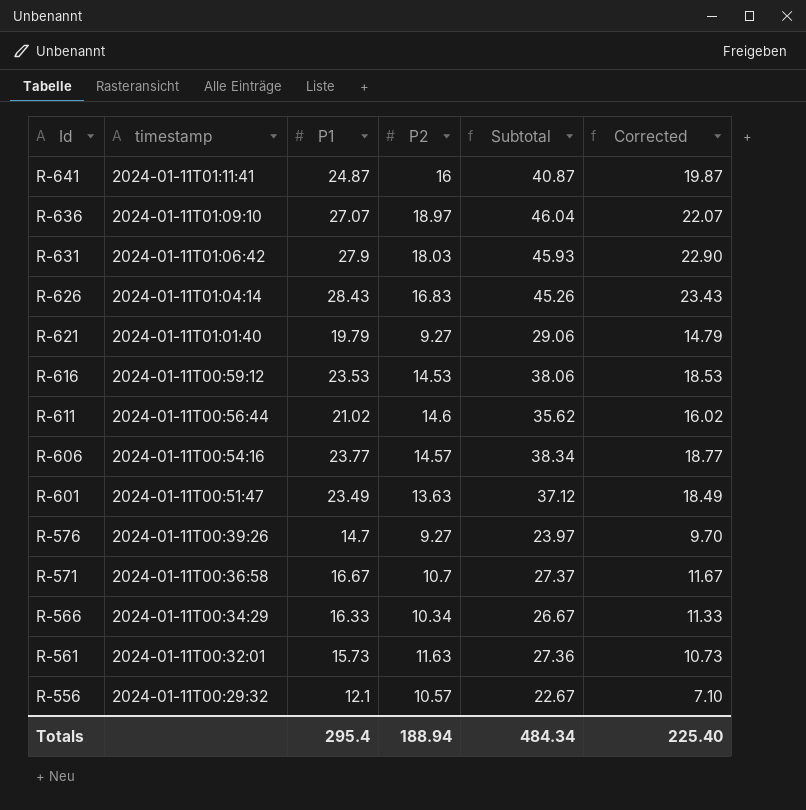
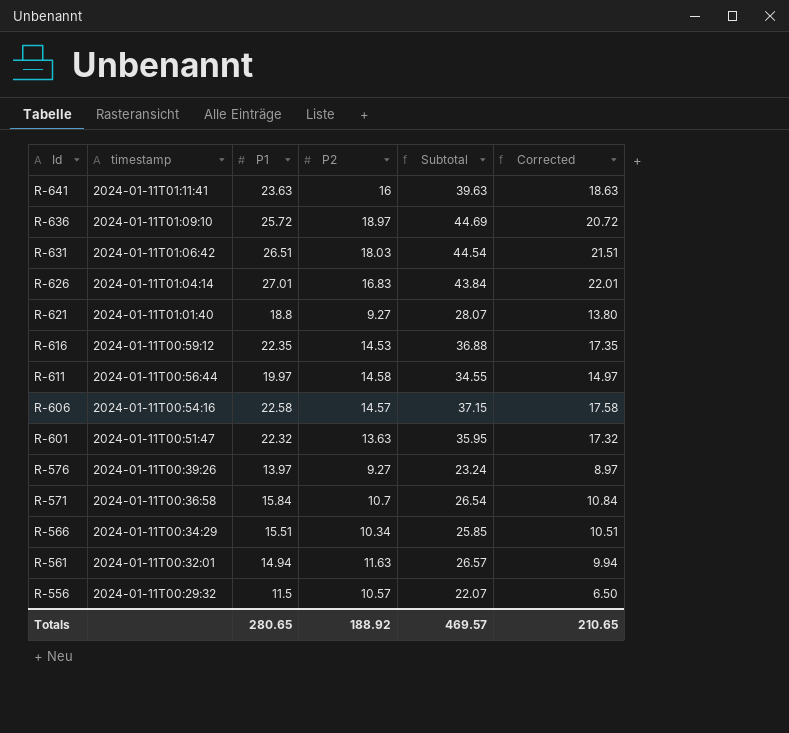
R-641 | P1: 24.87 -> 23.63
R-641 | Subtotal: 40.87 -> 39.63
R-641 | Corrected: 19.87 -> 18.63
R-636 | P1: 27.07 -> 25.72
R-636 | Subtotal: 46.04 -> 44.69
R-636 | Corrected: 22.07 -> 20.72
R-631 | P1: 27.9 -> 26.51
R-631 | Subtotal: 45.93 -> 44.54
R-631 | Corrected: 22.90 -> 21.51
R-626 | P1: 28.43 -> 27.01
R-626 | Subtotal: 45.26 -> 43.84
R-626 | Corrected: 23.43 -> 22.01
R-621 | P1: 19.79 -> 18.8
R-621 | Subtotal: 29.06 -> 28.07
R-621 | Corrected: 14.79 -> 13.80
R-616 | P1: 23.53 -> 22.35
R-616 | Subtotal: 38.06 -> 36.88
R-616 | Corrected: 18.53 -> 17.35
R-611 | P1: 21.02 -> 19.97
R-611 | P2: 14.6 -> 14.58
R-611 | Subtotal: 35.62 -> 34.55
R-611 | Corrected: 16.02 -> 14.97
R-606 | P1: 23.77 -> 22.58
R-606 | Subtotal: 38.34 -> 37.15
R-606 | Corrected: 18.77 -> 17.58
R-601 | P1: 23.49 -> 22.32
R-601 | Subtotal: 37.12 -> 35.95
R-601 | Corrected: 18.49 -> 17.32
R-576 | P1: 14.7 -> 13.97
R-576 | Subtotal: 23.97 -> 23.24
R-576 | Corrected: 9.70 -> 8.97
R-571 | P1: 16.67 -> 15.84
R-571 | Subtotal: 27.37 -> 26.54
R-571 | Corrected: 11.67 -> 10.84
R-566 | P1: 16.33 -> 15.51
R-566 | Subtotal: 26.67 -> 25.85
R-566 | Corrected: 11.33 -> 10.51
R-561 | P1: 15.73 -> 14.94
R-561 | Subtotal: 27.36 -> 26.57
R-561 | Corrected: 10.73 -> 9.94
R-556 | P1: 12.1 -> 11.5
R-556 | Subtotal: 22.67 -> 22.07
R-556 | Corrected: 7.10 -> 6.50
Totals | P1: 295.4 -> 280.65
Totals | P2: 188.94 -> 188.92
Totals | Subtotal: 484.34 -> 469.57
Totals | Corrected: 225.40 -> 210.65

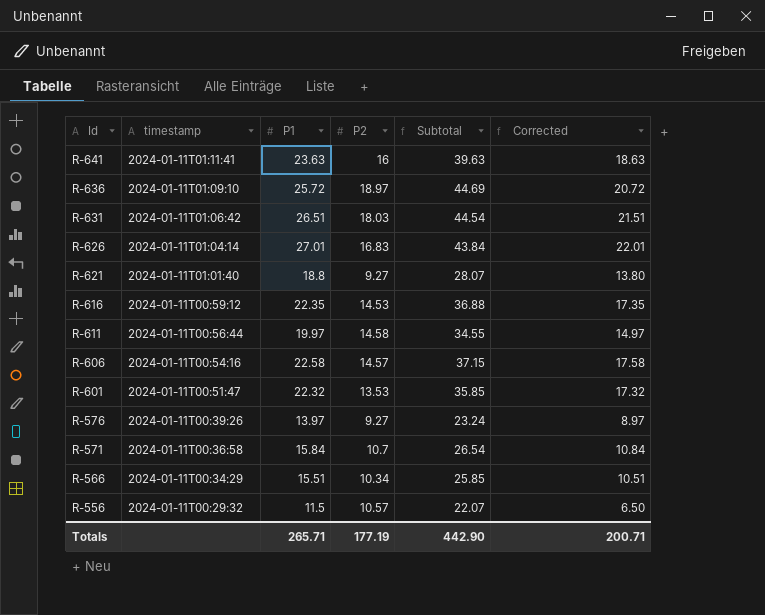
row R-561: 2024-01-11T00:32:01 | 14.94 | 11.63 | 26.57 | 9.94 -> none
R-601 | P2: 13.63 -> 13.53
R-601 | Subtotal: 35.95 -> 35.85
Totals | P1: 280.65 -> 265.71
Totals | P2: 188.92 -> 177.19
Totals | Subtotal: 469.57 -> 442.90
Totals | Corrected: 210.65 -> 200.71

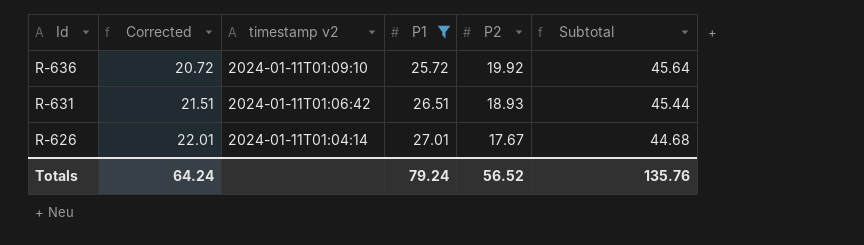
filter: none -> P1 >= 25.72
column Corrected | position: 6 -> 2
column name: timestamp -> timestamp v2
R-636 | P2: 18.97 -> 19.92
R-636 | Subtotal: 44.69 -> 45.64
R-631 | P2: 18.03 -> 18.93
R-631 | Subtotal: 44.54 -> 45.44
R-626 | P2: 16.83 -> 17.67
R-626 | Subtotal: 43.84 -> 44.68
Totals | Corrected: 200.71 -> 64.24
Totals | P1: 265.71 -> 79.24
Totals | P2: 177.19 -> 56.52
Totals | Subtotal: 442.90 -> 135.76

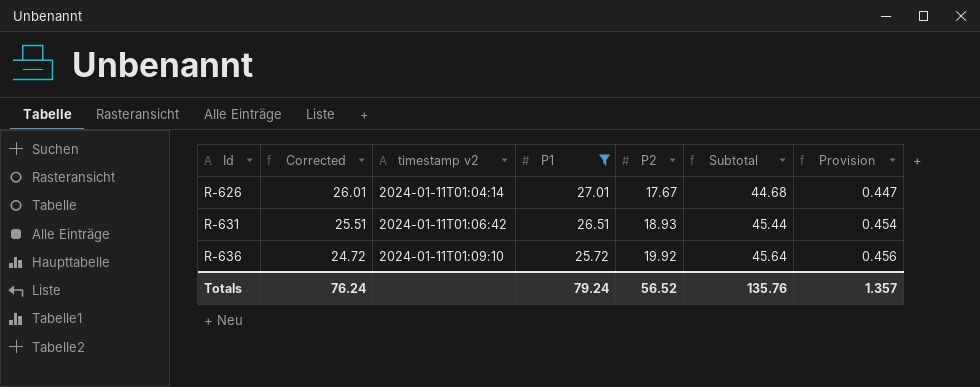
row order: Id descending -> Id ascending
column Corrected | formula: [P1] - 5 -> [P1] - 1
column Provision | formula: none -> [Subtotal] * 0.01
Totals | Corrected: 64.24 -> 76.24

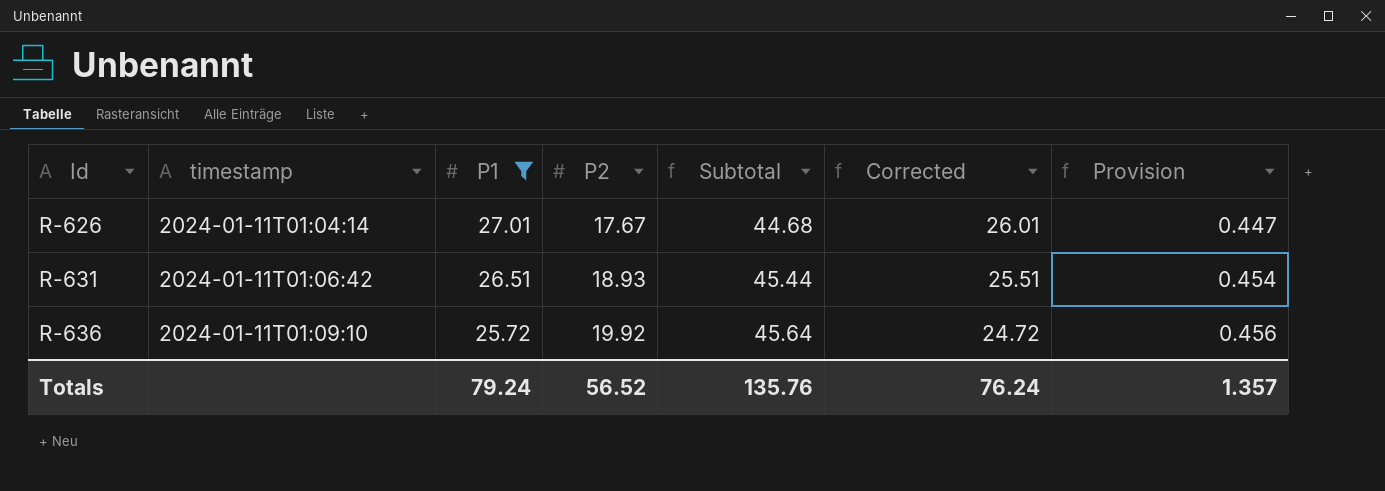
column name: timestamp v2 -> timestamp
column Corrected | position: 2 -> 6

